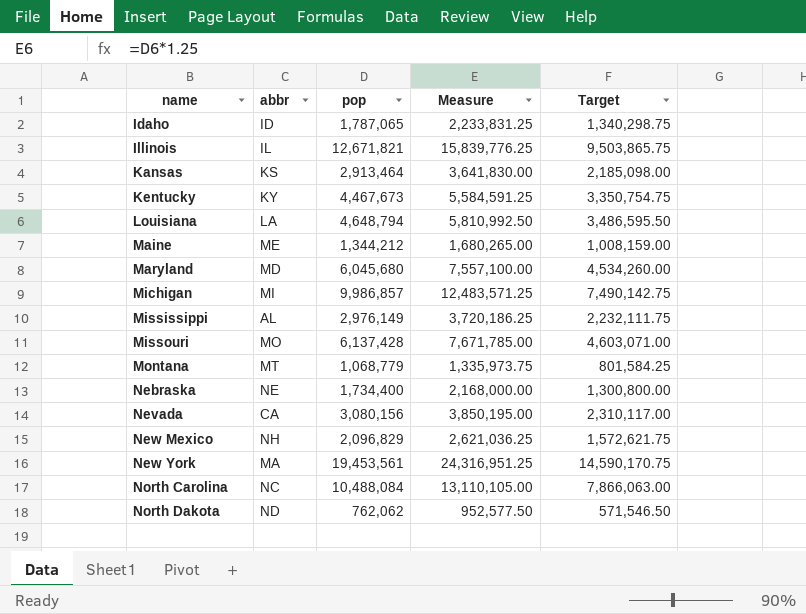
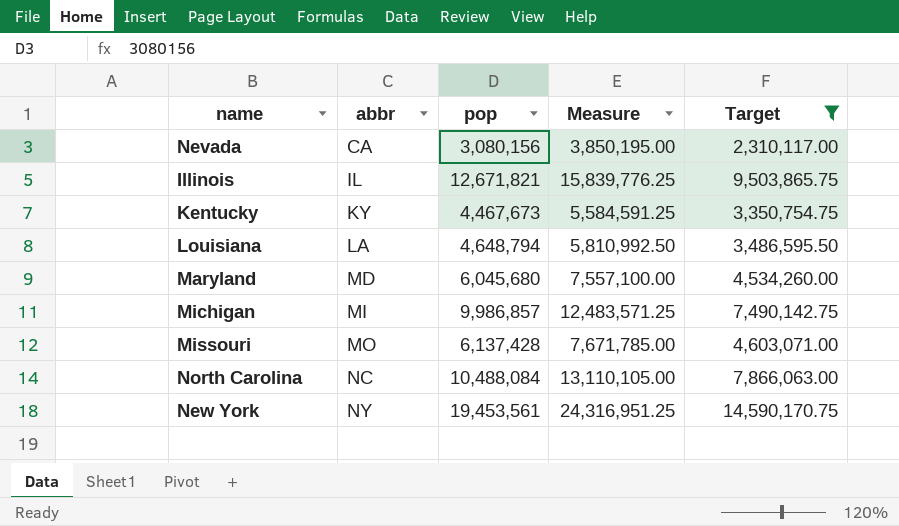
filter: none -> Target >= 2,310,117.00
row order: name ascending -> abbr ascending
New York | abbr: MA -> NY

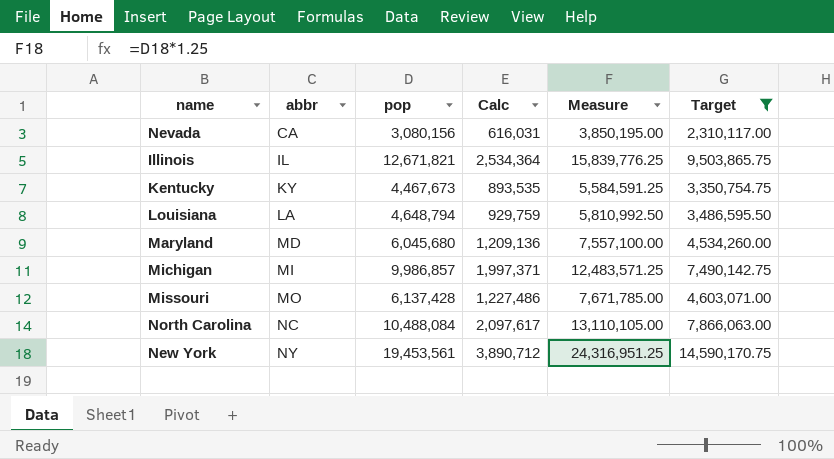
column Calc | formula: none -> [pop] * 0.2

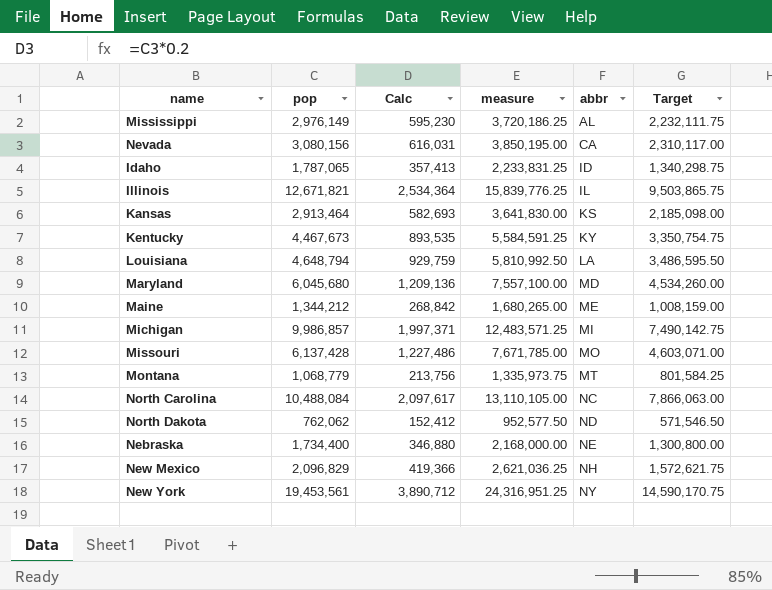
filter: Target >= 2,310,117.00 -> none
column name: Measure -> measure
column abbr | position: 2 -> 5

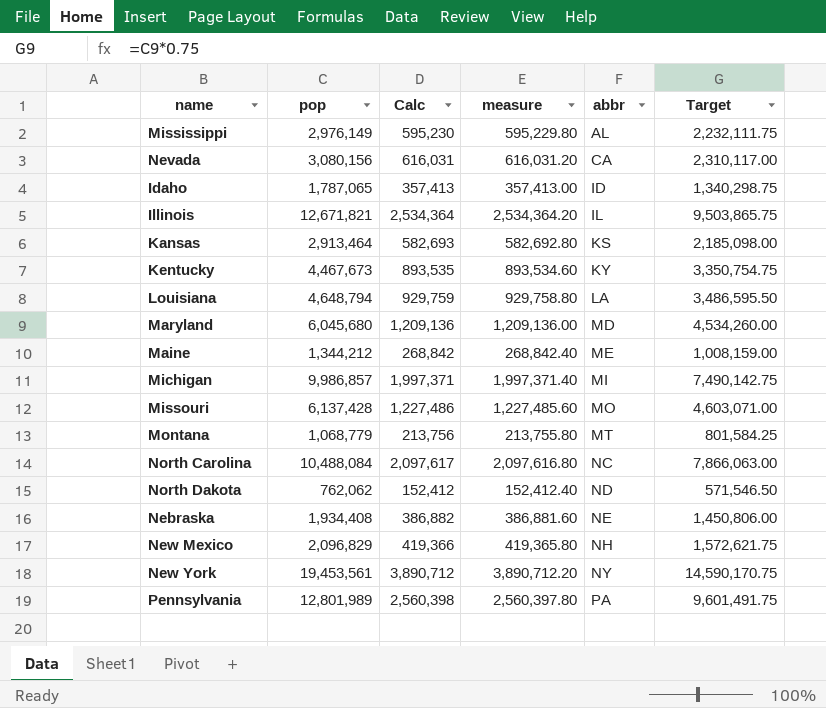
column measure | formula: [pop] * 1.25 -> [pop] * 0.2
Nebraska | pop: 1,734,400 -> 1,934,408
Nebraska | Calc: 346,880 -> 386,882
Nebraska | Target: 1,300,800.00 -> 1,450,806.00
row Pennsylvania: none -> 12,801,989 | 2,560,398 | 2,560,397.80 | PA | 9,601,491.75

